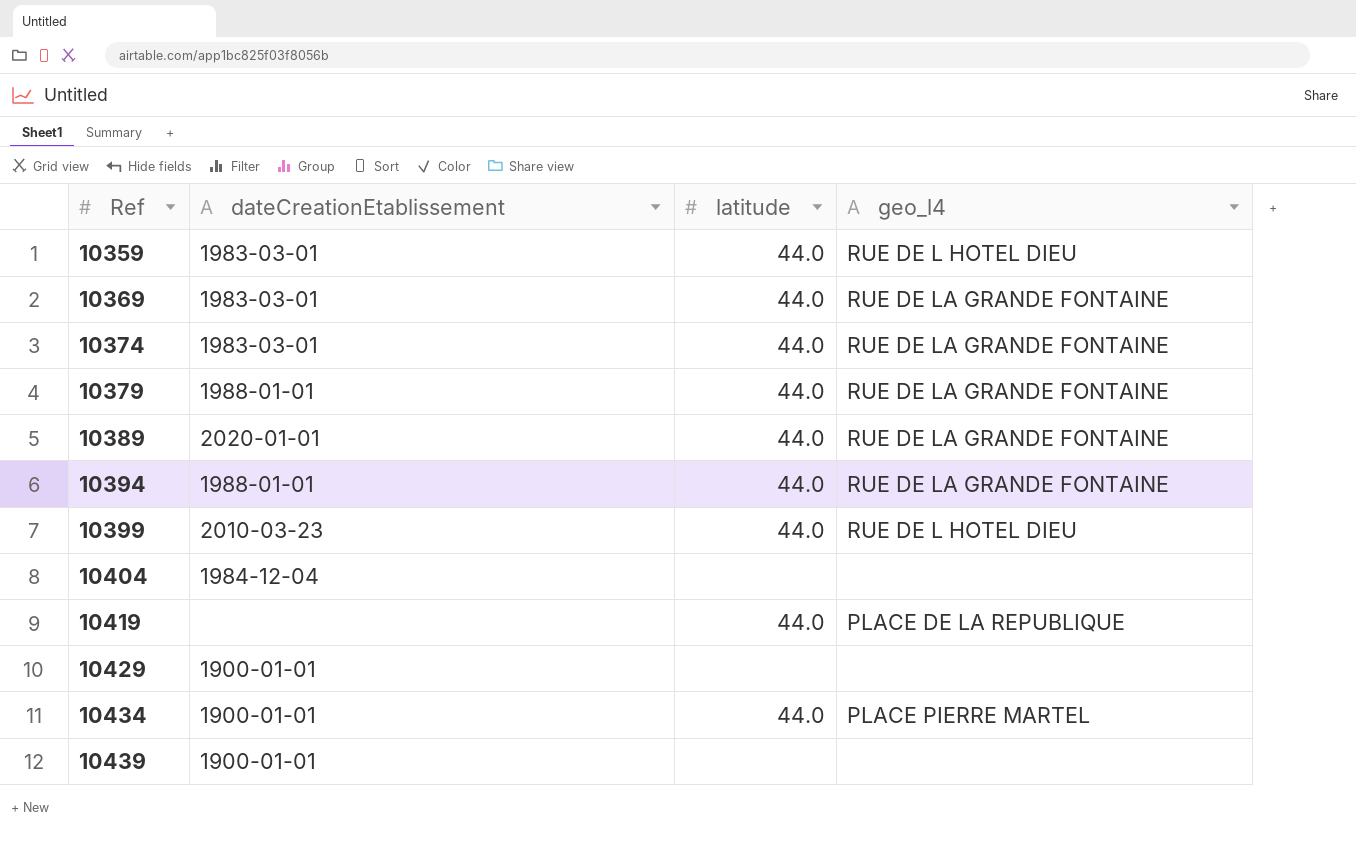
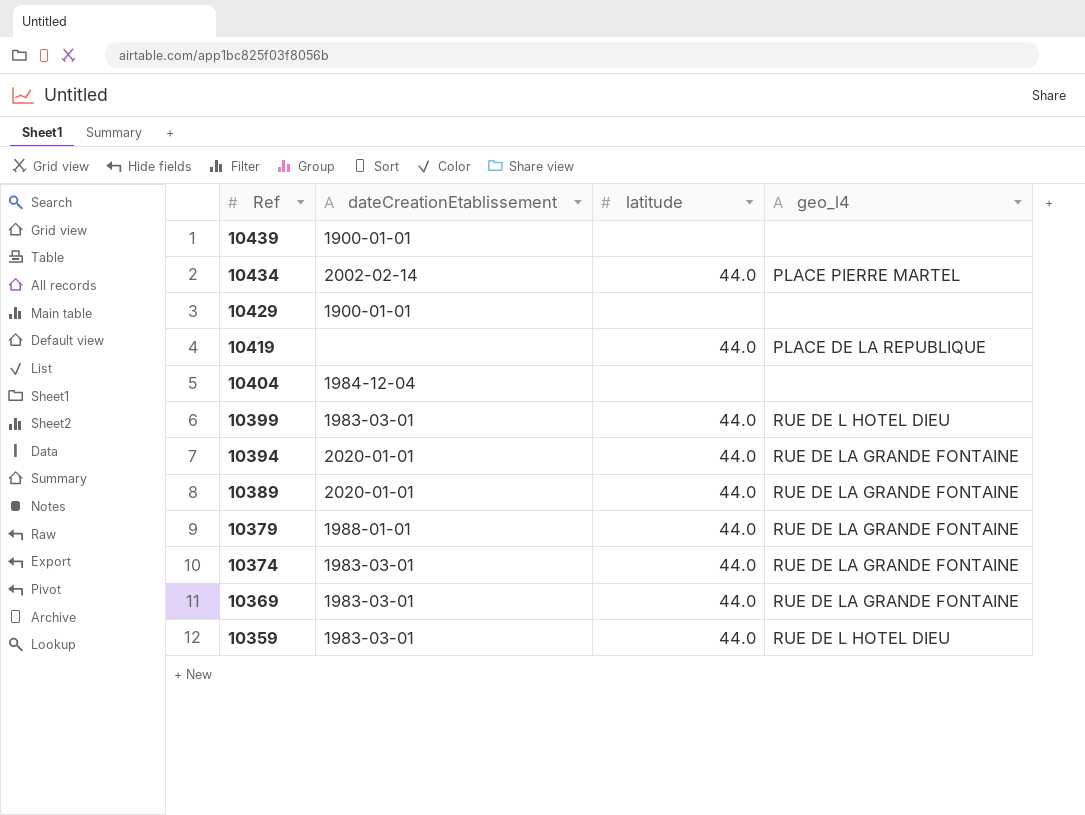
row order: Ref ascending -> Ref descending
10434 | dateCreationEtablissement: 1900-01-01 -> 2002-02-14
10399 | dateCreationEtablissement: 2010-03-23 -> 1983-03-01
10394 | dateCreationEtablissement: 1988-01-01 -> 2020-01-01

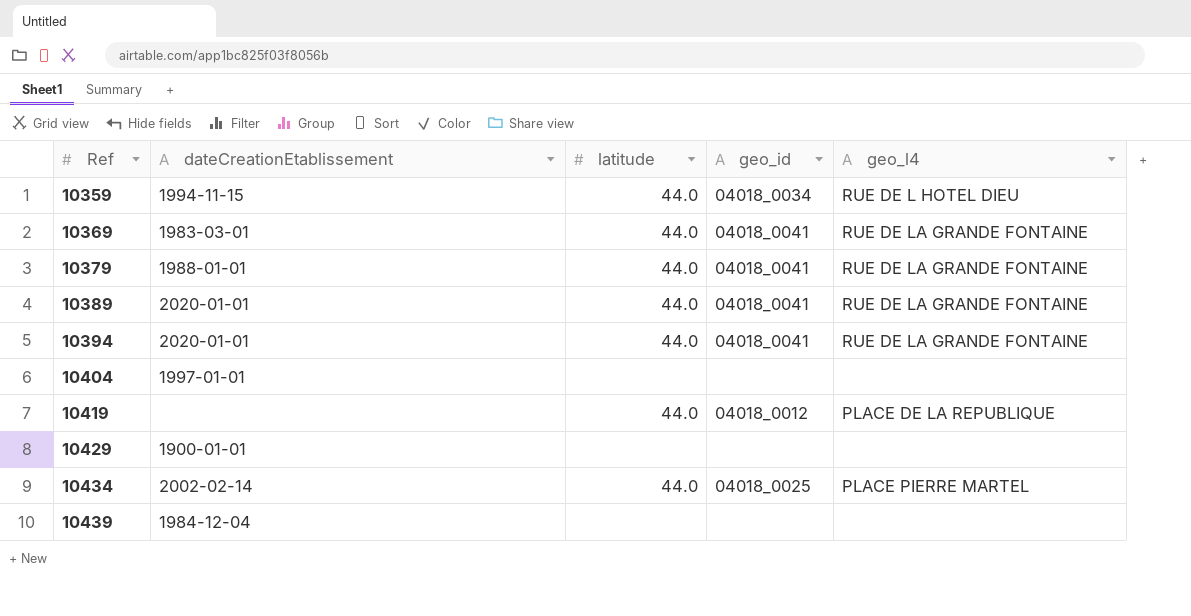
row order: Ref descending -> Ref ascending
column geo_id | position: none -> 4
row 10399: 1983-03-01 | 44.0 | RUE DE L HOTEL DIEU -> none
row 10374: 1983-03-01 | 44.0 | RUE DE LA GRANDE FONTAINE -> none
10359 | dateCreationEtablissement: 1983-03-01 -> 1994-11-15
10404 | dateCreationEtablissement: 1984-12-04 -> 1997-01-01
10439 | dateCreationEtablissement: 1900-01-01 -> 1984-12-04

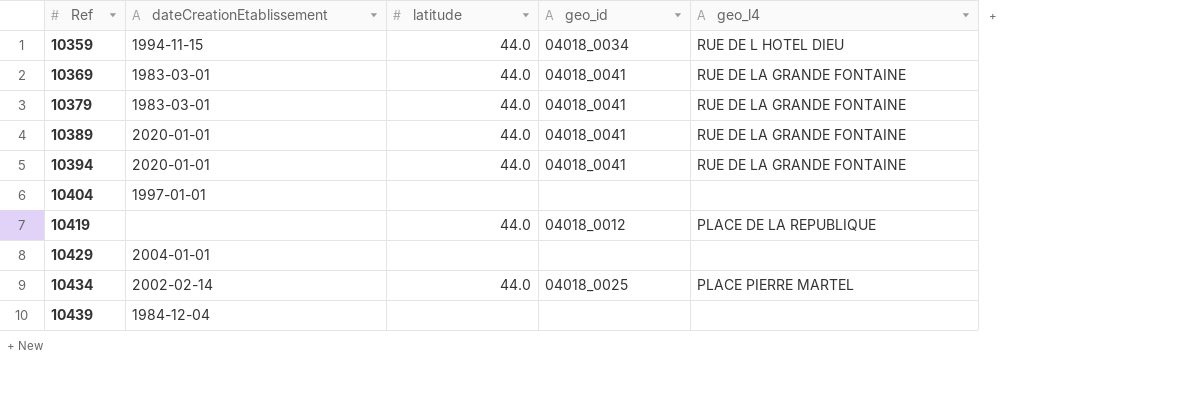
10379 | dateCreationEtablissement: 1988-01-01 -> 1983-03-01
10429 | dateCreationEtablissement: 1900-01-01 -> 2004-01-01

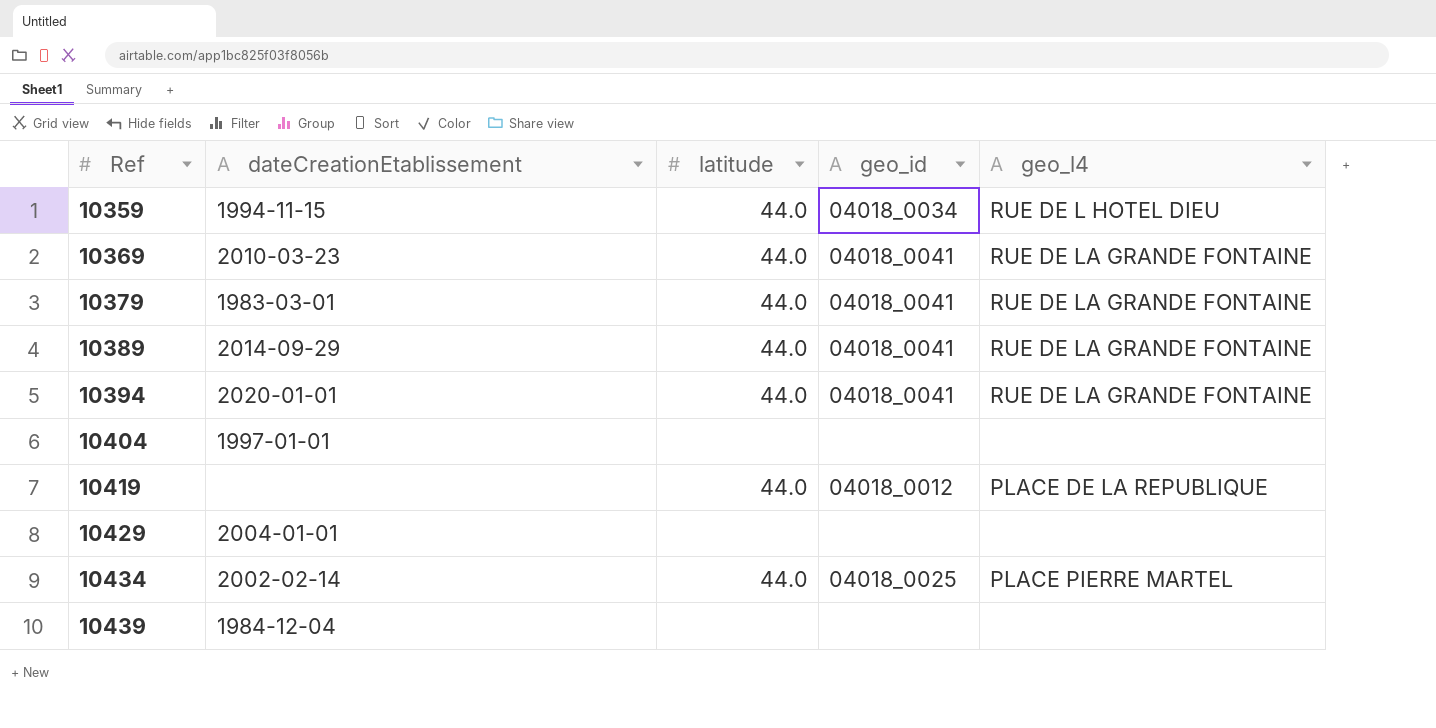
10369 | dateCreationEtablissement: 1983-03-01 -> 2010-03-23
10389 | dateCreationEtablissement: 2020-01-01 -> 2014-09-29

